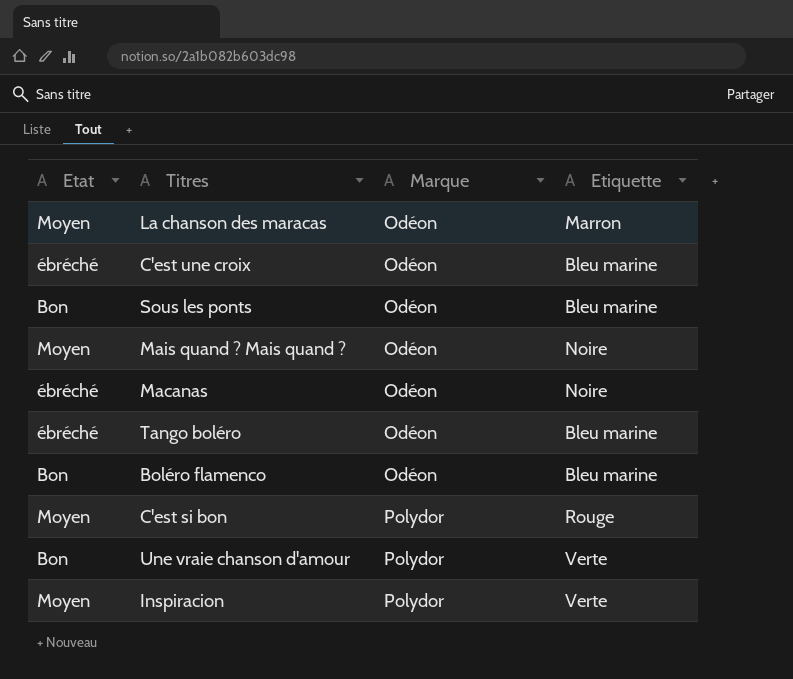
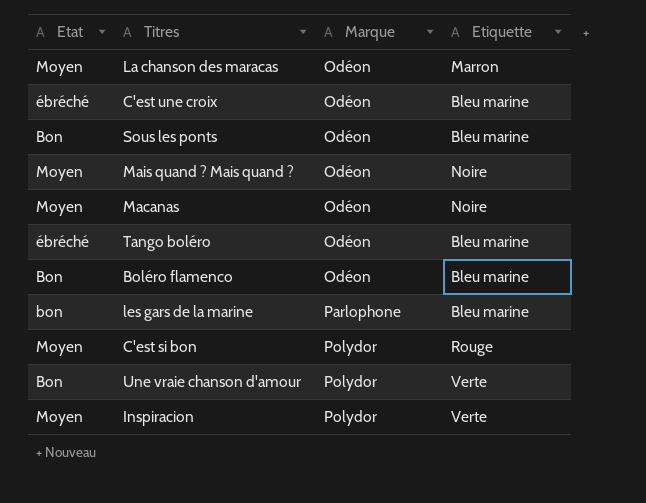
Macanas | Etat: ébréché -> Moyen
row les gars de la marine: none -> bon | Parlophone | Bleu marine

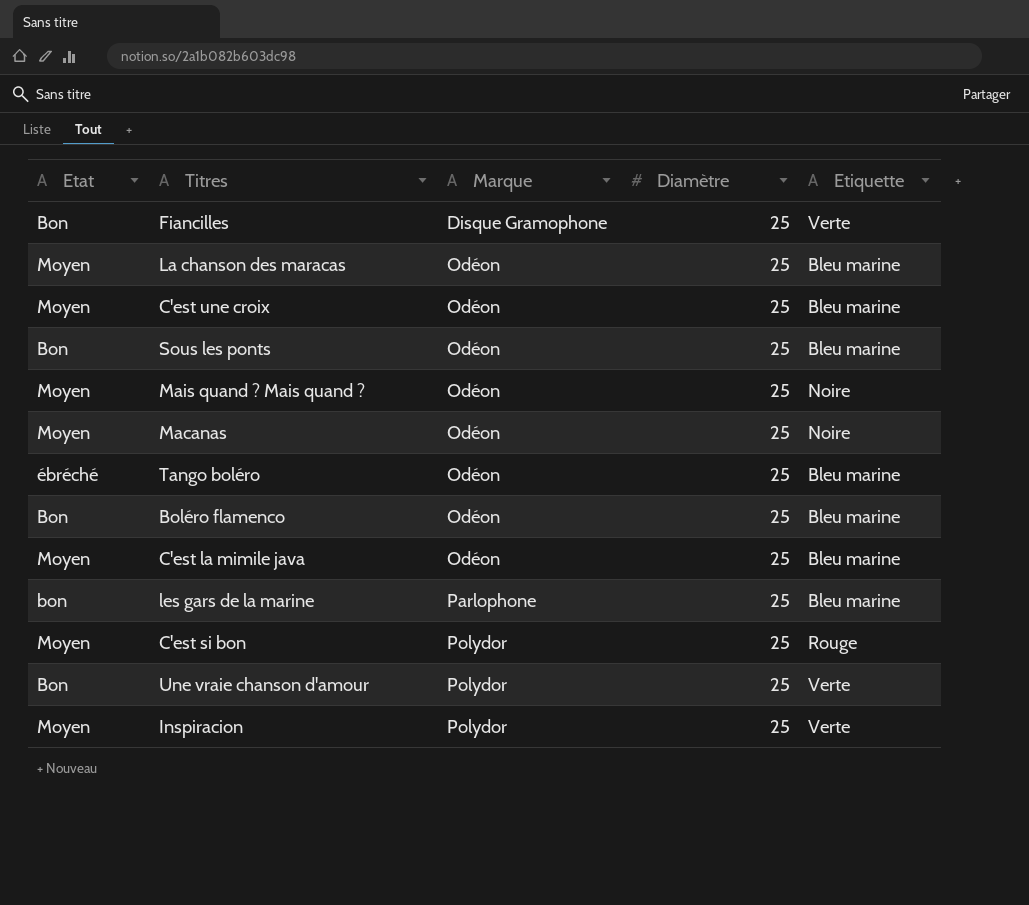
column Diamètre | position: none -> 4
row Fiancilles: none -> Bon | Disque Gramophone | 25 | Verte
La chanson des maracas | Etiquette: Marron -> Bleu marine
C'est une croix | Etat: ébréché -> Moyen
row C'est la mimile java: none -> Moyen | Odéon | 25 | Bleu marine

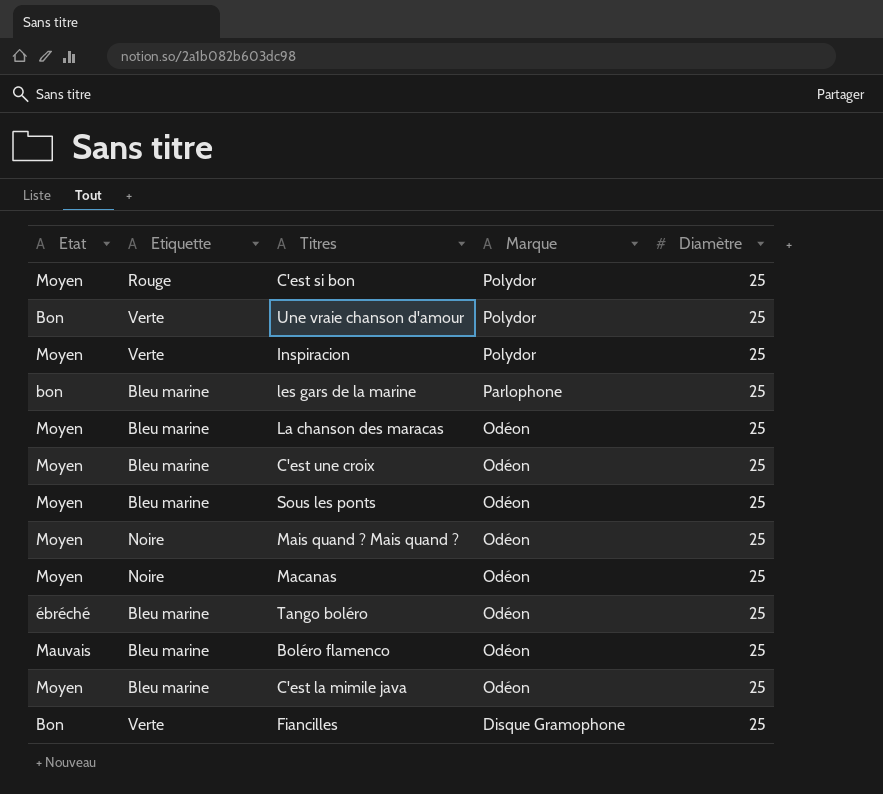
row order: Marque ascending -> Marque descending
column Etiquette | position: 5 -> 2
Sous les ponts | Etat: Bon -> Moyen
Boléro flamenco | Etat: Bon -> Mauvais

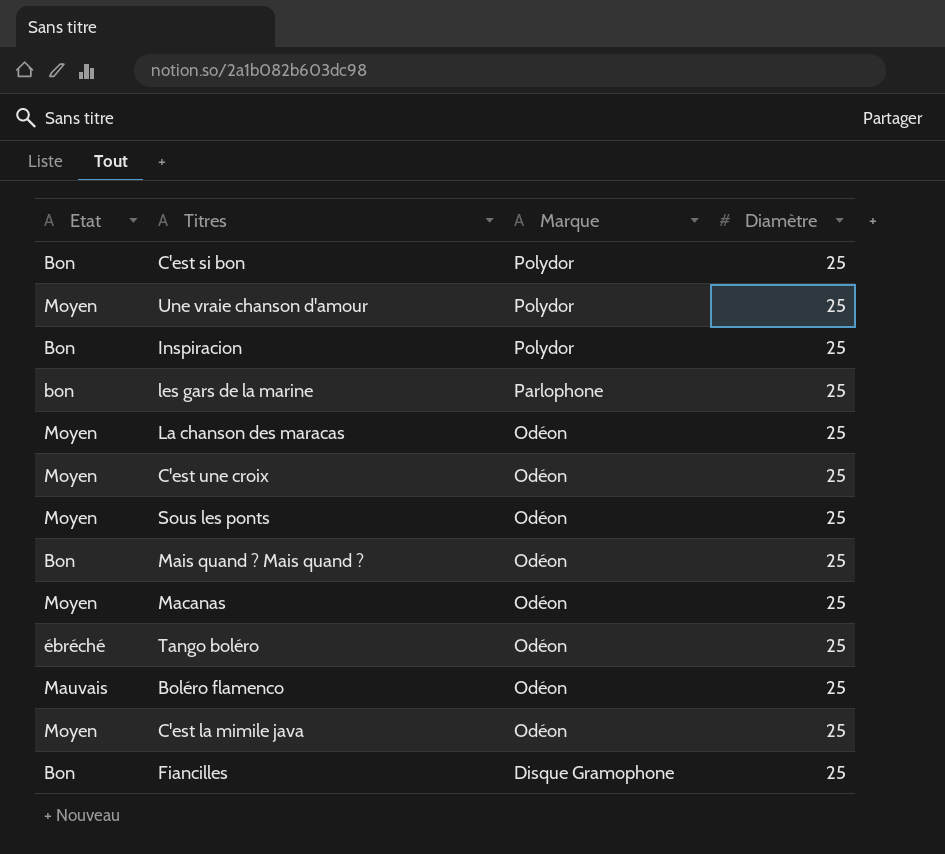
column Etiquette | position: 2 -> none
C'est si bon | Etat: Moyen -> Bon
Une vraie chanson d'amour | Etat: Bon -> Moyen
Inspiracion | Etat: Moyen -> Bon
Mais quand ? Mais quand ? | Etat: Moyen -> Bon

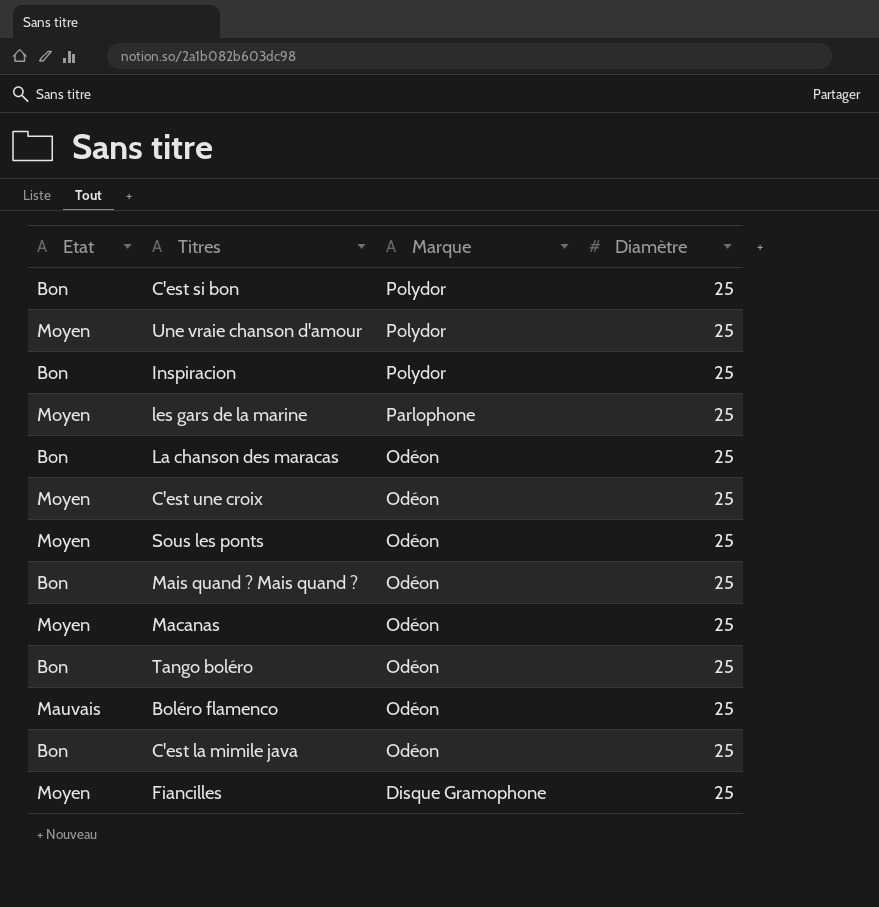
les gars de la marine | Etat: bon -> Moyen
La chanson des maracas | Etat: Moyen -> Bon
Tango boléro | Etat: ébréché -> Bon
C'est la mimile java | Etat: Moyen -> Bon
Fiancilles | Etat: Bon -> Moyen

